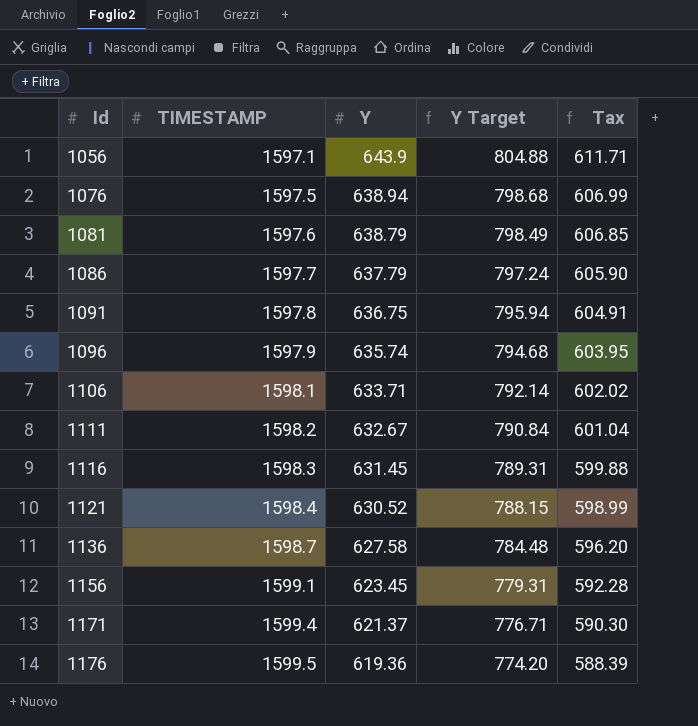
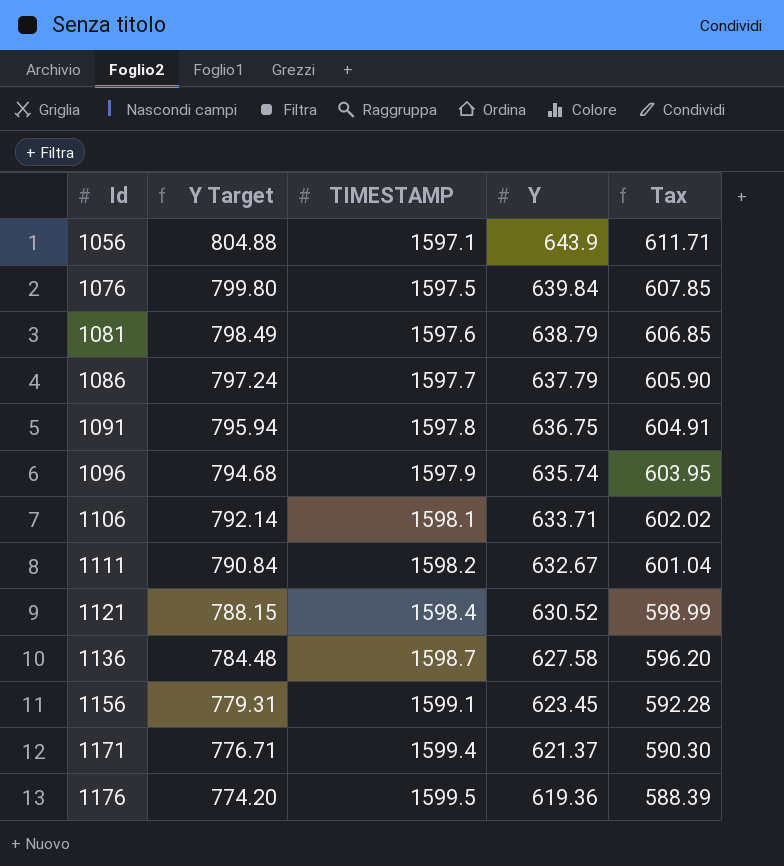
column Y Target | position: 4 -> 2
row 1116: 1598.3 | 631.45 | 789.31 | 599.88 -> none
1076 | Y Target: 798.68 -> 799.80
1076 | Y: 638.94 -> 639.84
1076 | Tax: 606.99 -> 607.85

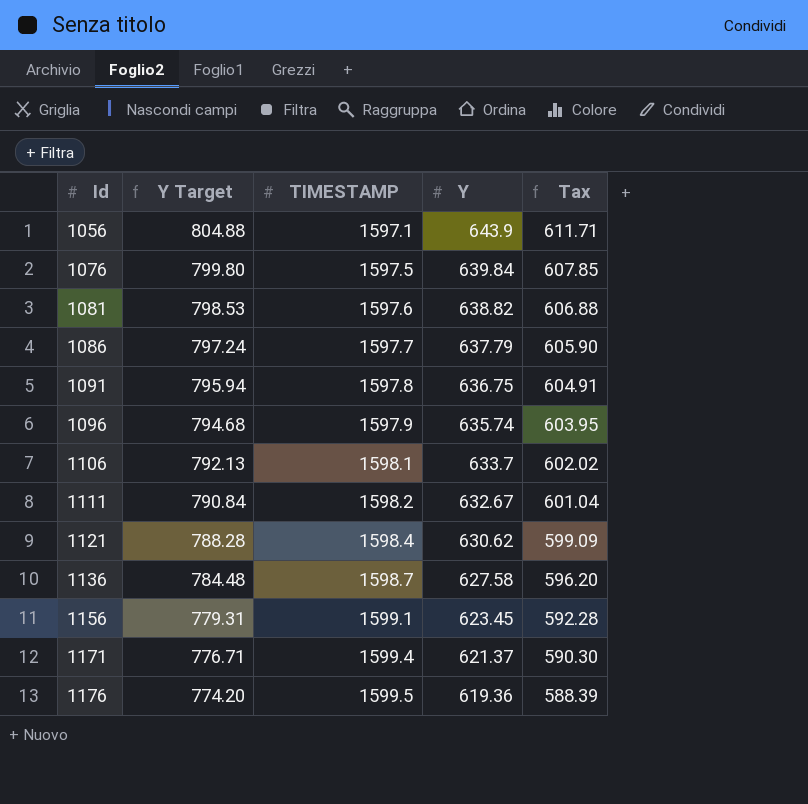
1081 | Y Target: 798.49 -> 798.53
1081 | Y: 638.79 -> 638.82
1081 | Tax: 606.85 -> 606.88
1106 | Y Target: 792.14 -> 792.13
1106 | Y: 633.71 -> 633.7
1121 | Y Target: 788.15 -> 788.28
1121 | Y: 630.52 -> 630.62
1121 | Tax: 598.99 -> 599.09

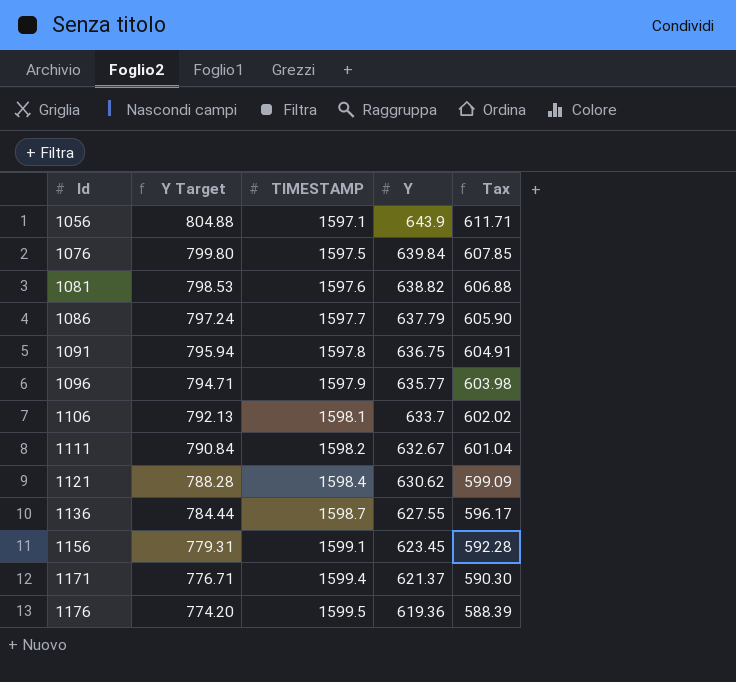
1096 | Y Target: 794.68 -> 794.71
1096 | Y: 635.74 -> 635.77
1096 | Tax: 603.95 -> 603.98
1136 | Y Target: 784.48 -> 784.44
1136 | Y: 627.58 -> 627.55
1136 | Tax: 596.20 -> 596.17

